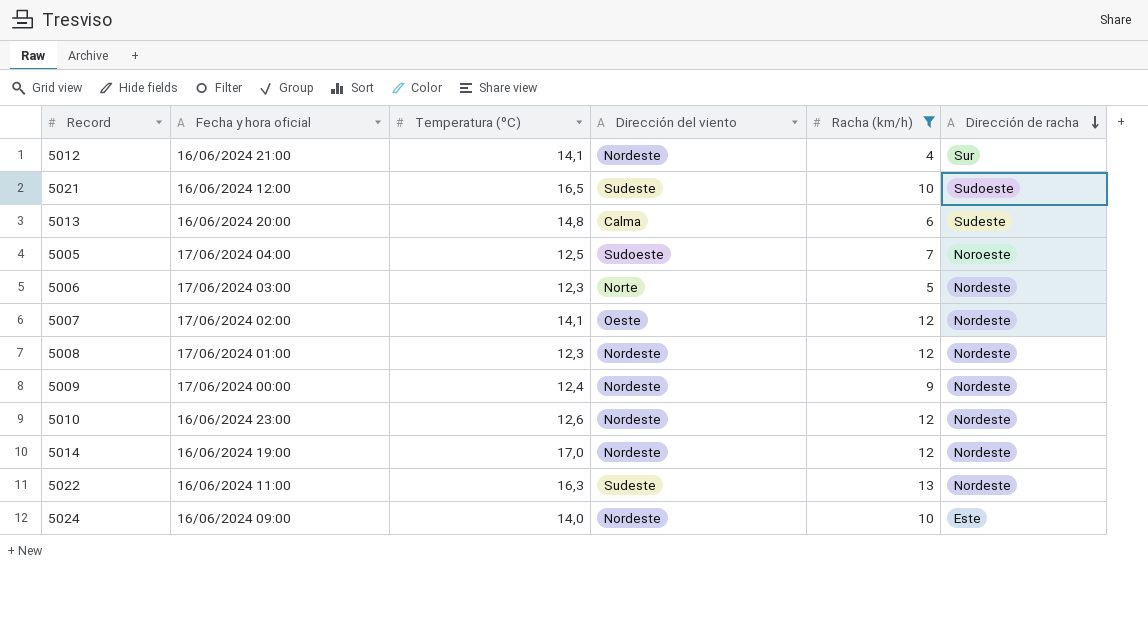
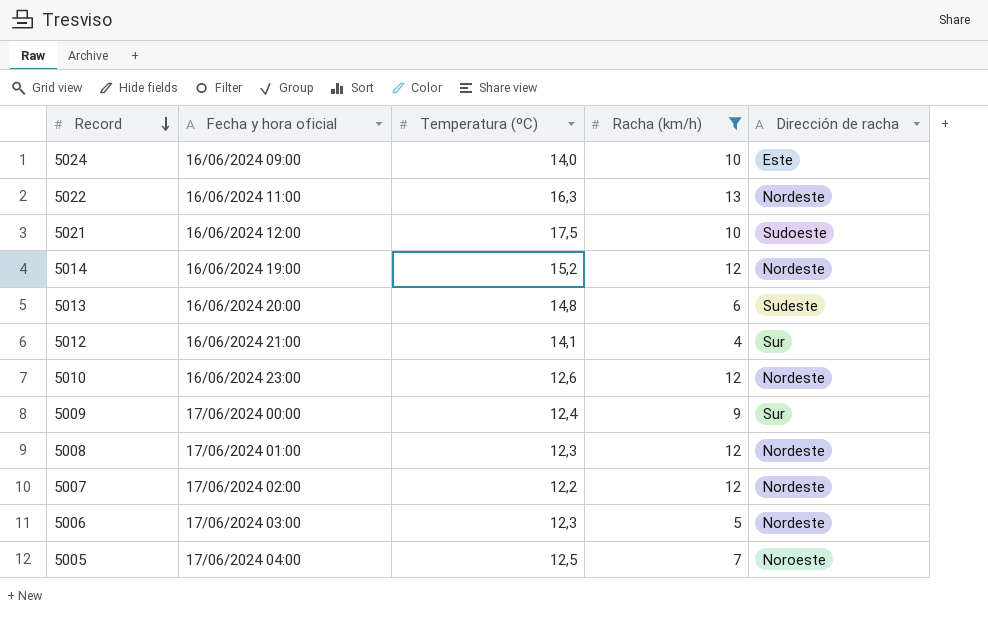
row order: Dirección de racha descending -> Record descending
column Dirección del viento | position: 4 -> none
5021 | Temperatura (ºC): 16,5 -> 17,5
5014 | Temperatura (ºC): 17,0 -> 15,2
5009 | Dirección de racha: Nordeste -> Sur
5007 | Temperatura (ºC): 14,1 -> 12,2

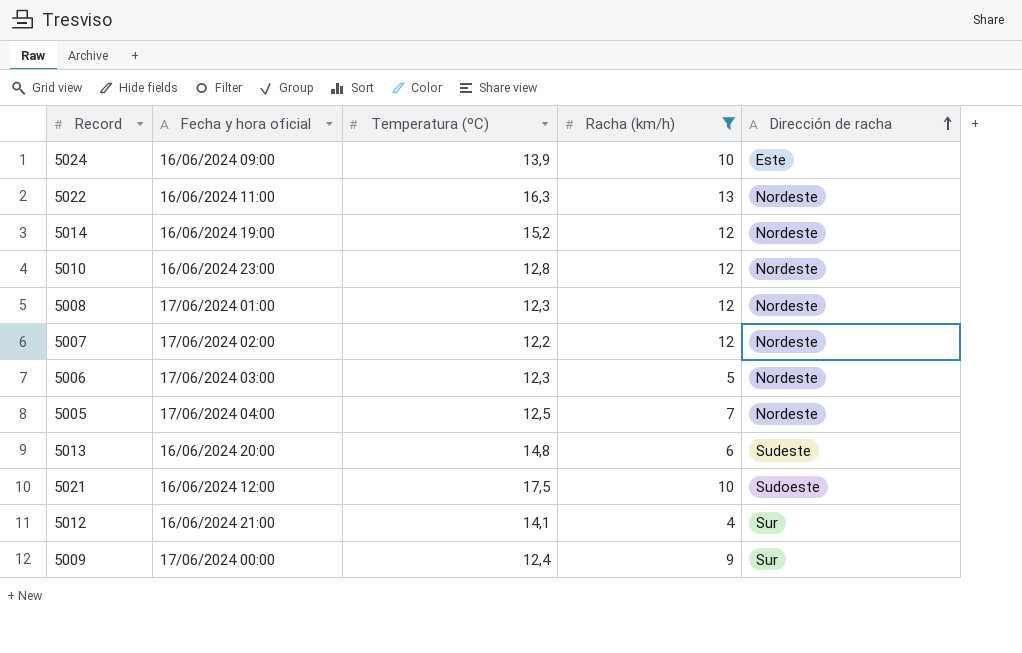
row order: Record descending -> Dirección de racha ascending
5024 | Temperatura (ºC): 14,0 -> 13,9
5010 | Temperatura (ºC): 12,6 -> 12,8
5005 | Dirección de racha: Noroeste -> Nordeste

